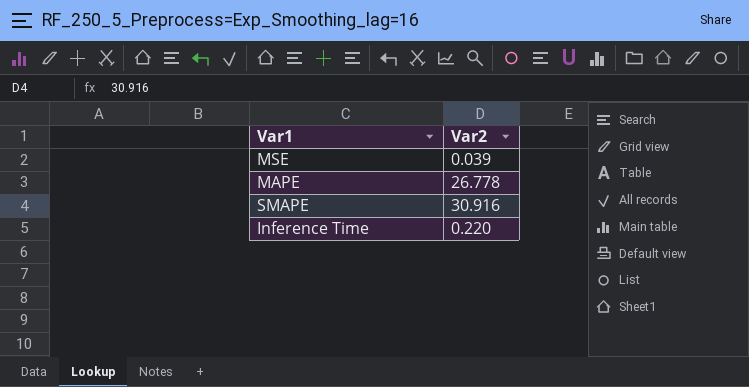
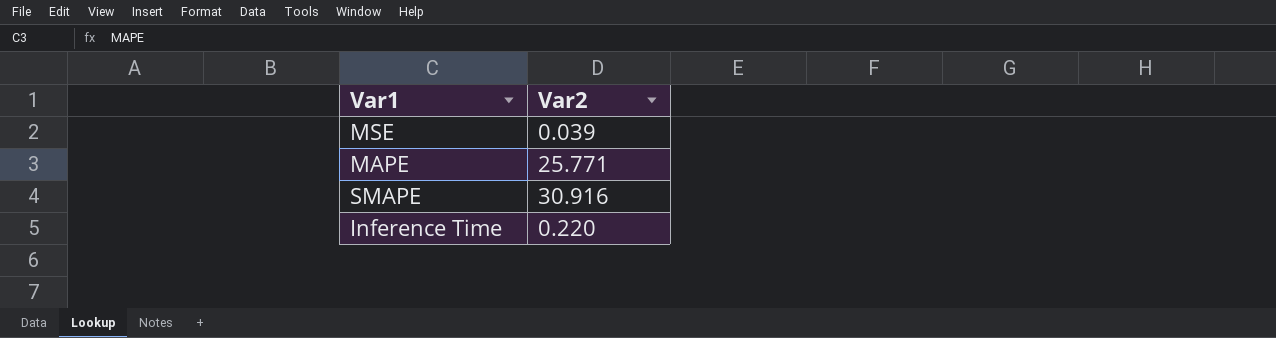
MAPE | Var2: 26.778 -> 25.771

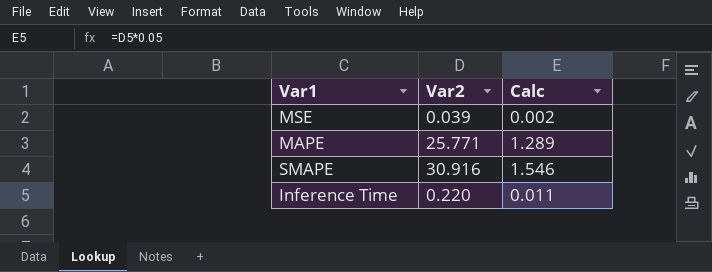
column Calc | formula: none -> [Var2] * 0.05

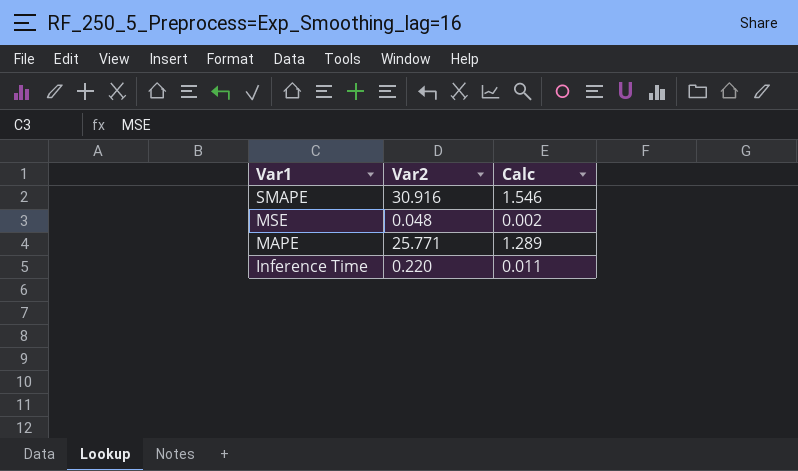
row order: none -> Var1 descending
MSE | Var2: 0.039 -> 0.048

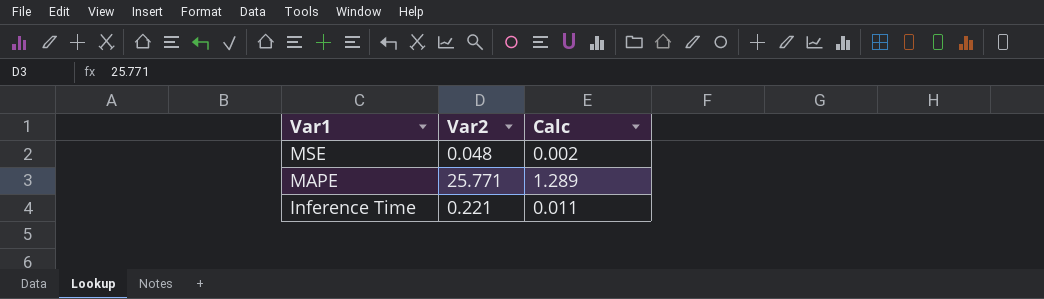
row SMAPE: 30.916 | 1.546 -> none
Inference Time | Var2: 0.220 -> 0.221

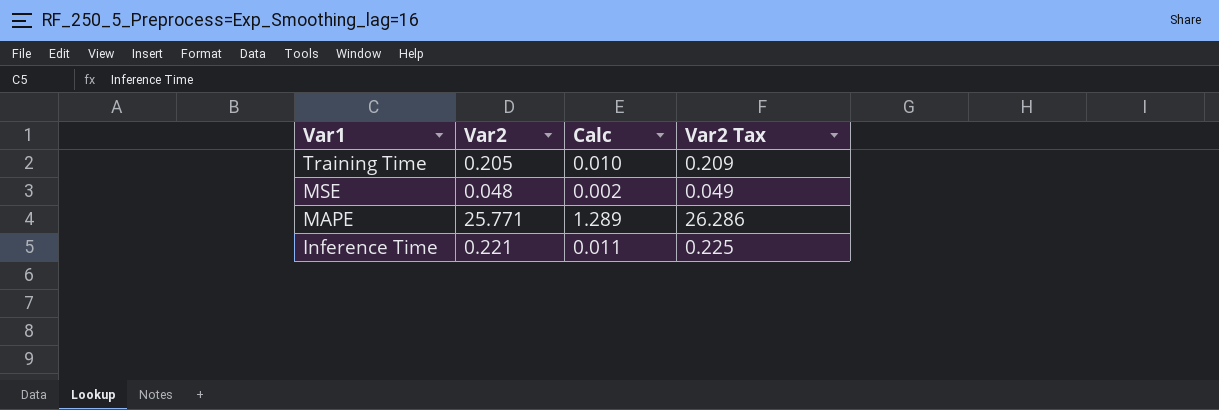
column Var2 Tax | formula: none -> [Var2] * 1.02
row Training Time: none -> 0.205 | 0.010 | 0.209

